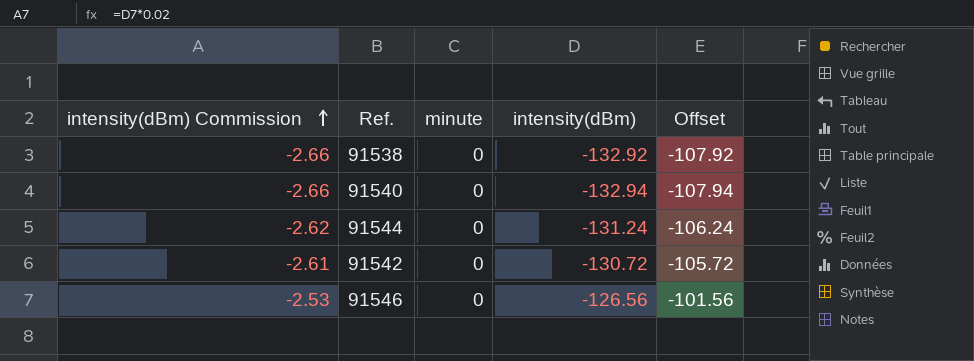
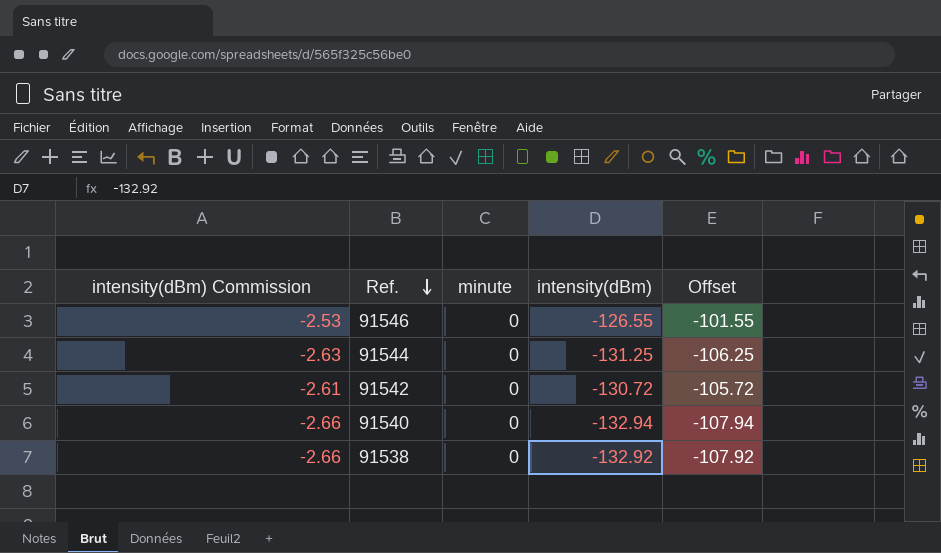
row order: intensity(dBm) Commission ascending -> Ref. descending
91546 | intensity(dBm): -126.56 -> -126.55
91546 | Offset: -101.56 -> -101.55
91544 | intensity(dBm) Commission: -2.62 -> -2.63
91544 | intensity(dBm): -131.24 -> -131.25
91544 | Offset: -106.24 -> -106.25

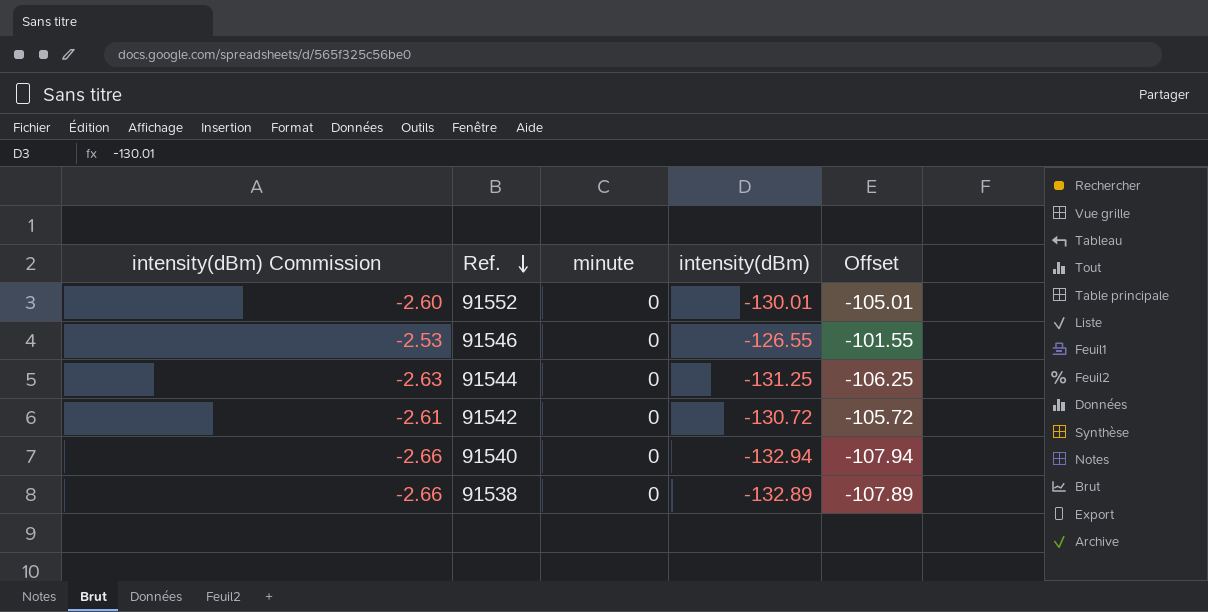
row 91552: none -> -2.60 | 0 | -130.01 | -105.01
91538 | intensity(dBm): -132.92 -> -132.89
91538 | Offset: -107.92 -> -107.89

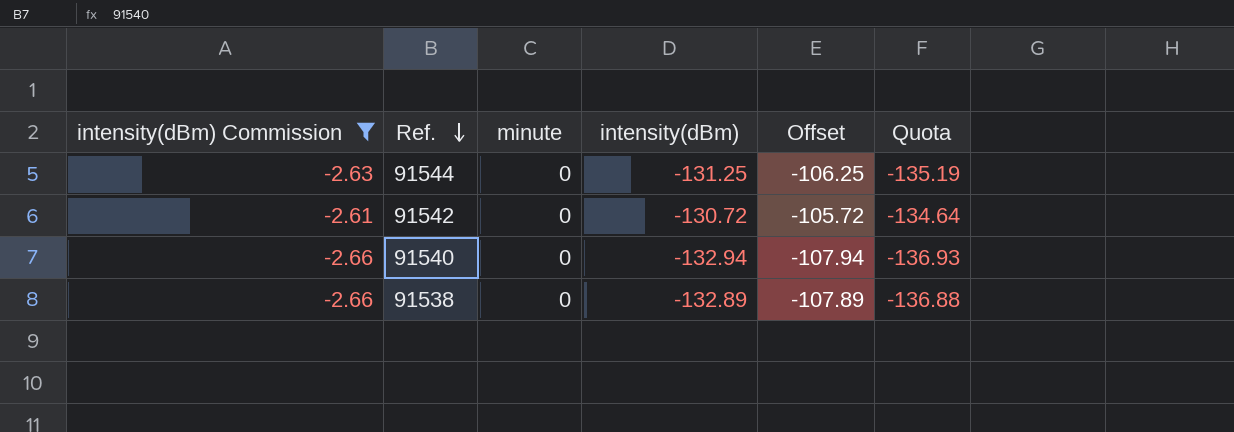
filter: none -> intensity(dBm) Commission <= -2.61
column Quota | formula: none -> [intensity(dBm)] * 1.03

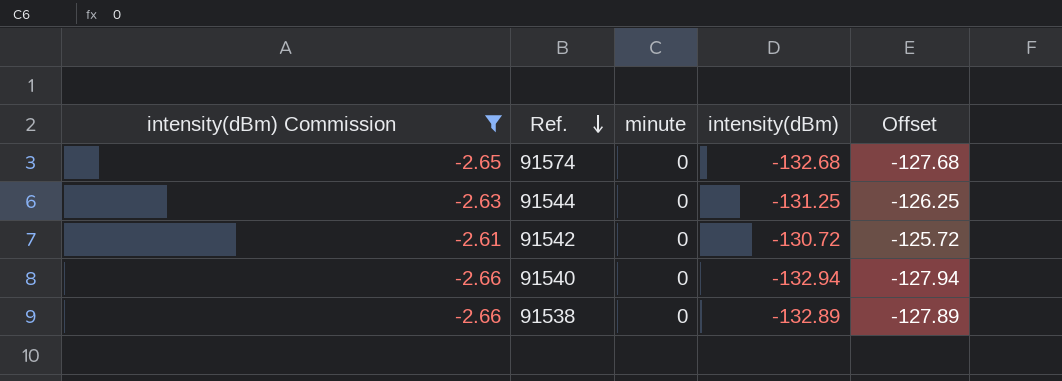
column Quota | formula: [intensity(dBm)] * 1.03 -> none
column Offset | formula: [intensity(dBm)] + 25 -> [intensity(dBm)] + 5
row 91574: none -> -2.65 | 0 | -132.68 | -127.68

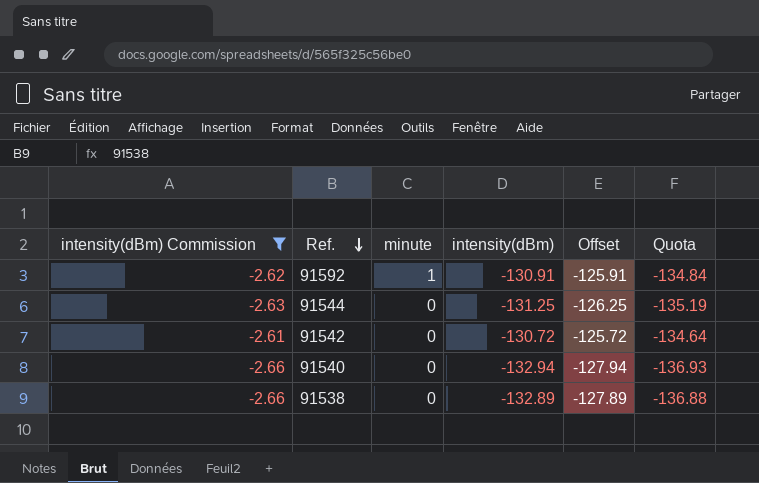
column Quota | formula: none -> [intensity(dBm)] * 1.03
row 91574: -2.65 | 0 | -132.68 | -127.68 -> none
row 91592: none -> -2.62 | 1 | -130.91 | -125.91 | -134.84

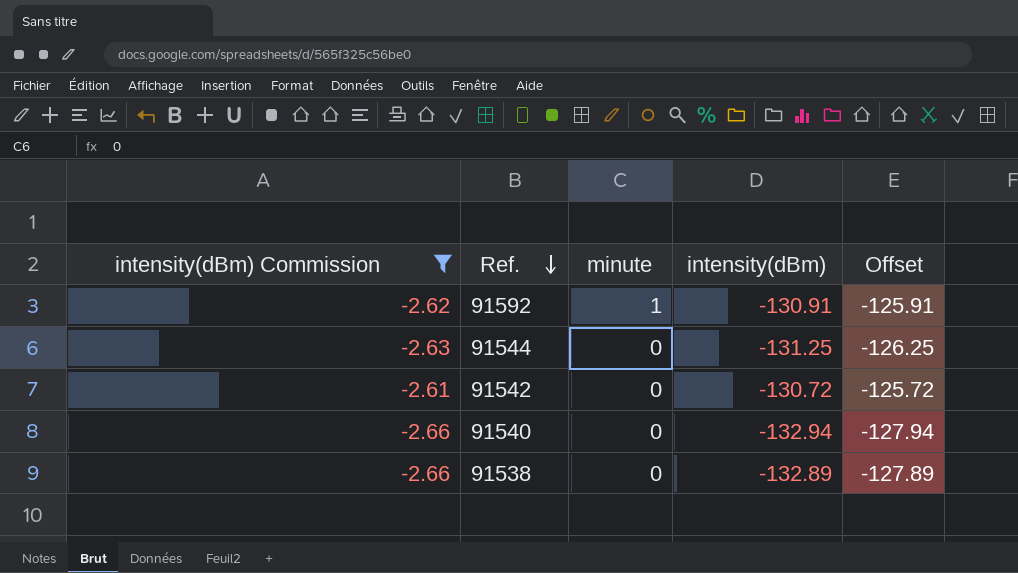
column Quota | formula: [intensity(dBm)] * 1.03 -> none

